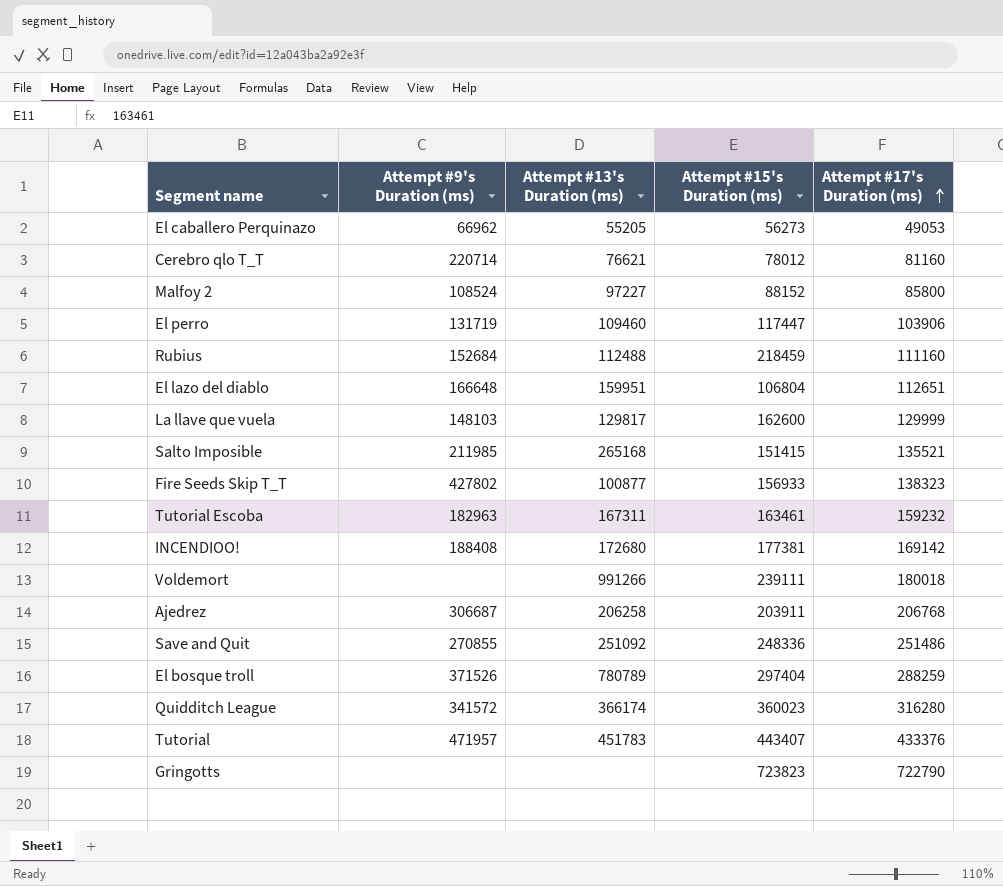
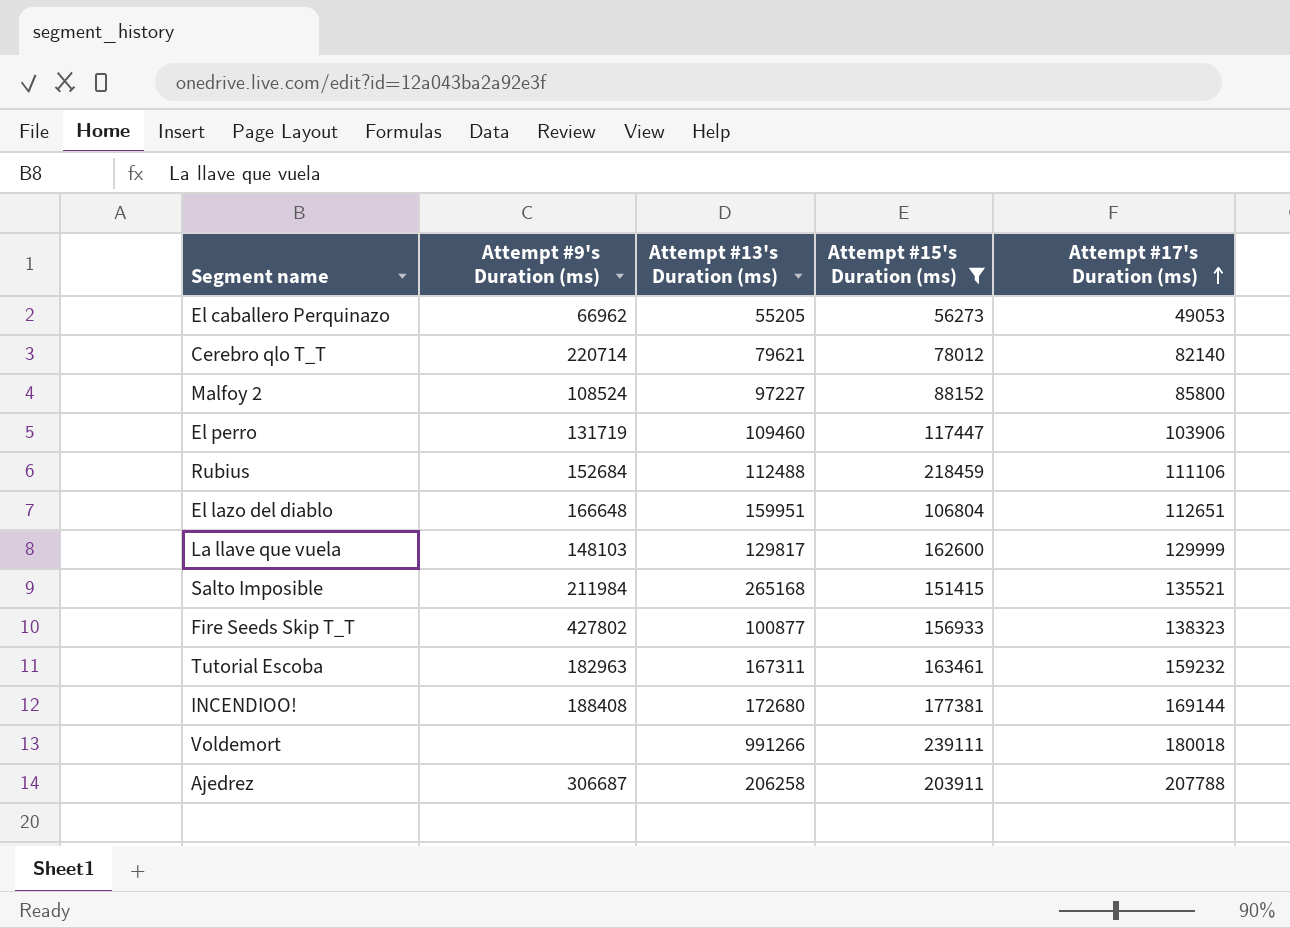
filter: none -> Attempt #15's Duration (ms) <= 239111
Cerebro qlo T_T | Attempt #13's Duration (ms): 76621 -> 79621
Cerebro qlo T_T | Attempt #17's Duration (ms): 81160 -> 82140
Rubius | Attempt #17's Duration (ms): 111160 -> 111106
Salto Imposible | Attempt #9's Duration (ms): 211985 -> 211984
INCENDIOO! | Attempt #17's Duration (ms): 169142 -> 169144
Ajedrez | Attempt #17's Duration (ms): 206768 -> 207788

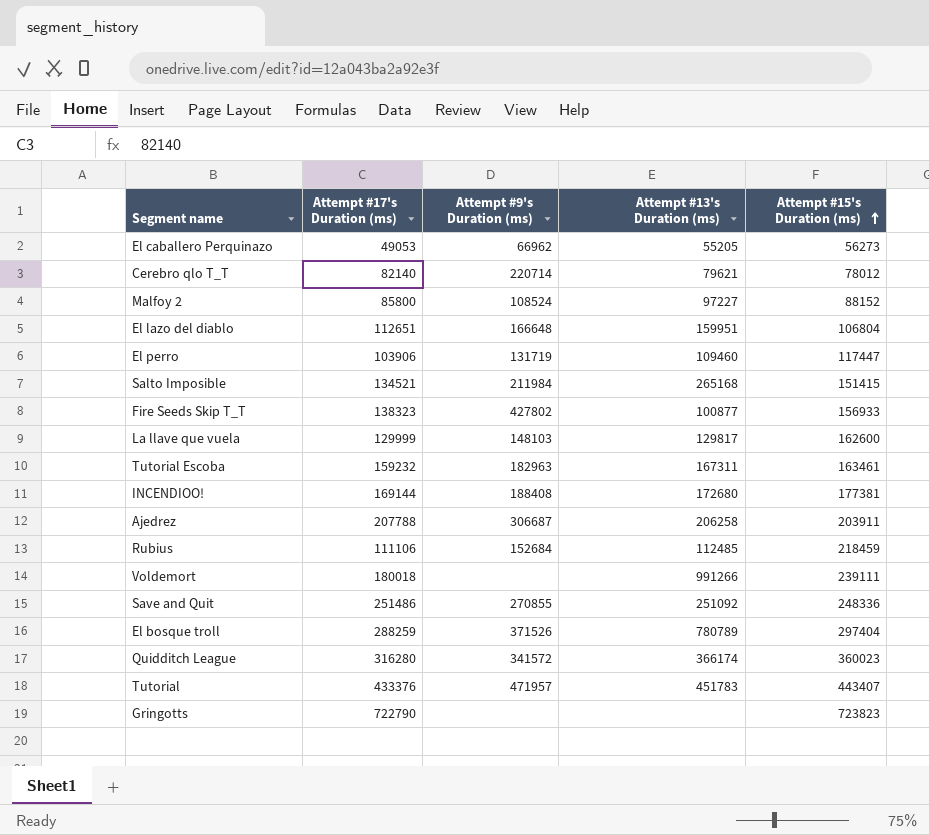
filter: Attempt #15's Duration (ms) <= 239111 -> none
row order: Attempt #17's Duration (ms) ascending -> Attempt #15's Duration (ms) ascending
column Attempt #17's Duration (ms) | position: 5 -> 2
Salto Imposible | Attempt #17's Duration (ms): 135521 -> 134521
Rubius | Attempt #13's Duration (ms): 112488 -> 112485

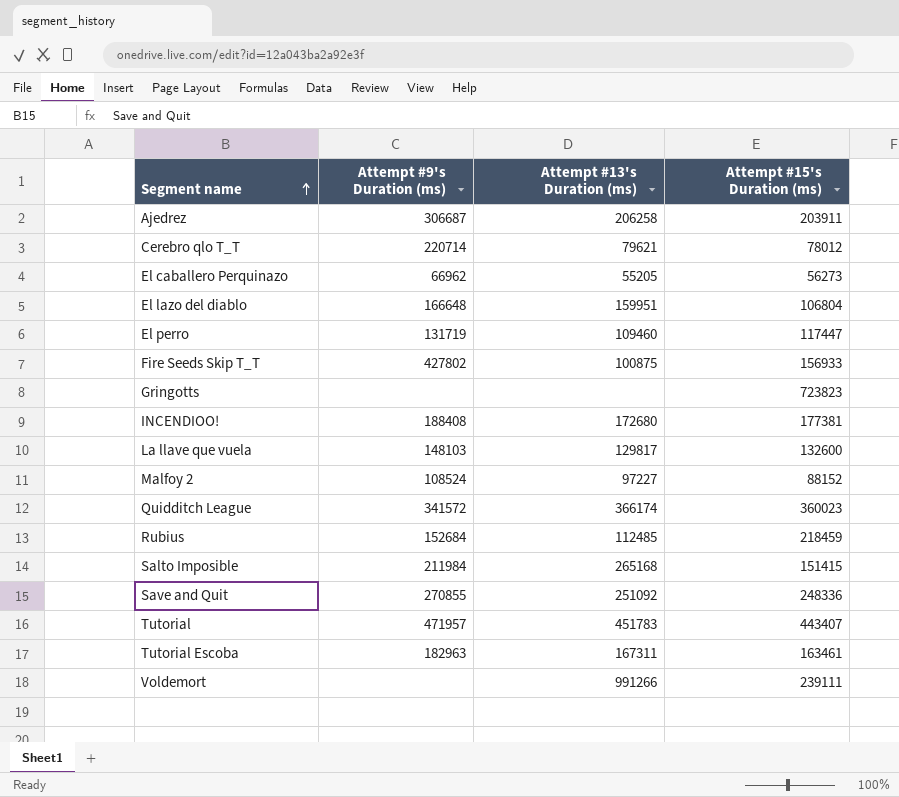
row order: Attempt #15's Duration (ms) ascending -> Segment name ascending
column Attempt #17's Duration (ms) | position: 2 -> none
row El bosque troll: 288259 | 371526 | 780789 | 297404 -> none
Fire Seeds Skip T_T | Attempt #13's Duration (ms): 100877 -> 100875
La llave que vuela | Attempt #15's Duration (ms): 162600 -> 132600

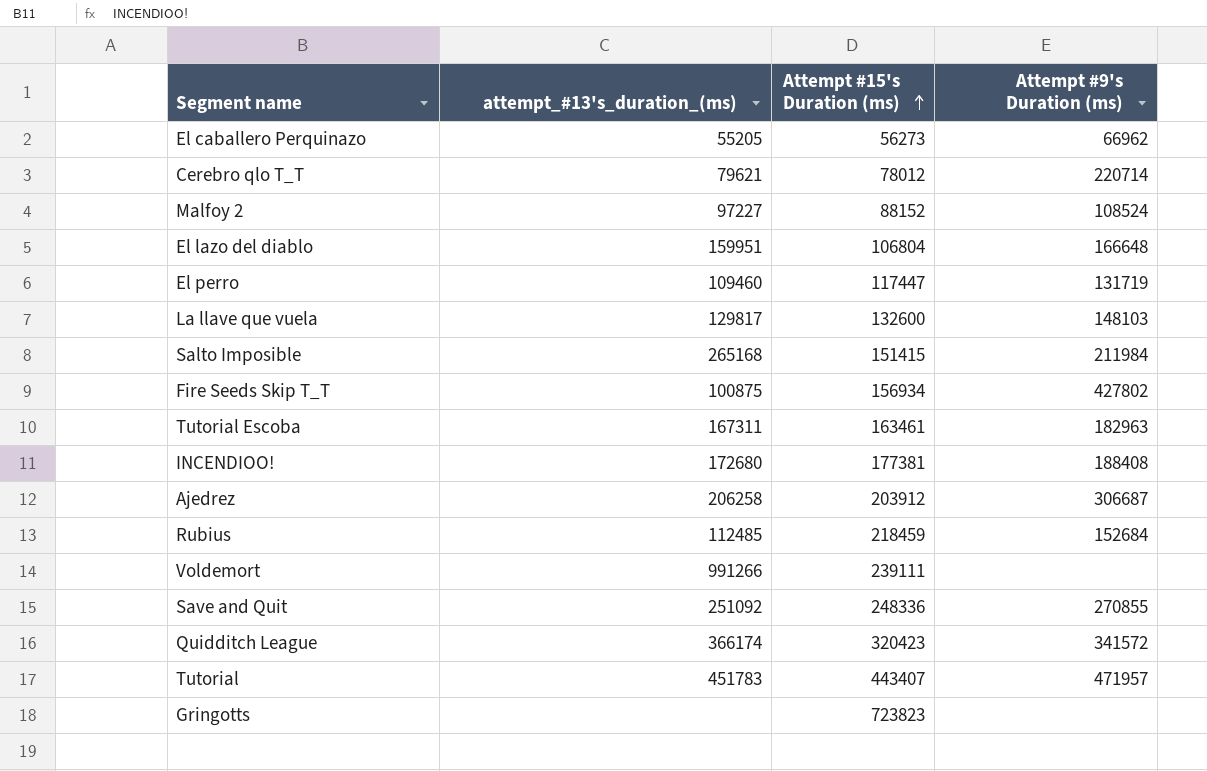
row order: Segment name ascending -> Attempt #15's Duration (ms) ascending
column name: Attempt #13's Duration (ms) -> attempt_#13's_duration_(ms)
column Attempt #9's Duration (ms) | position: 2 -> 4
Fire Seeds Skip T_T | Attempt #15's Duration (ms): 156933 -> 156934
Ajedrez | Attempt #15's Duration (ms): 203911 -> 203912
Quidditch League | Attempt #15's Duration (ms): 360023 -> 320423

